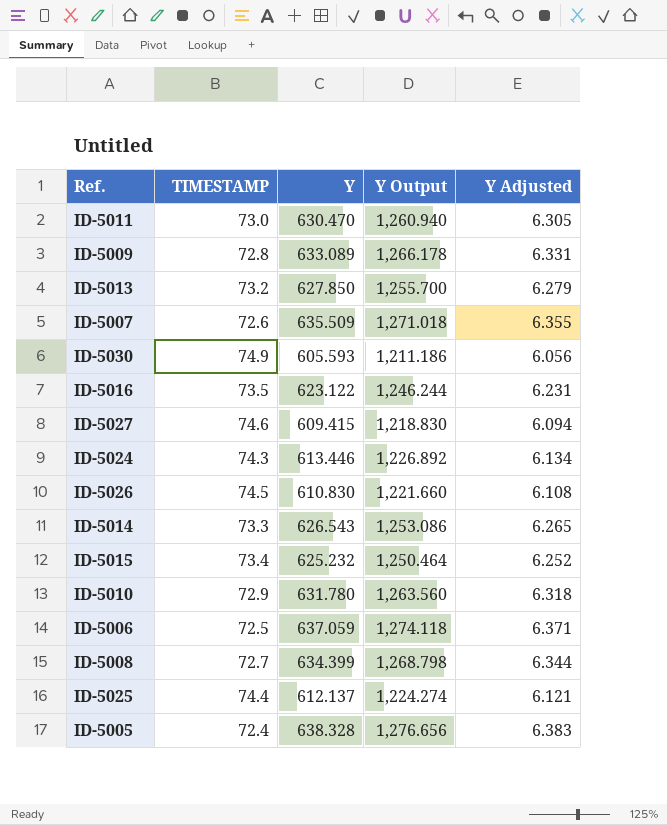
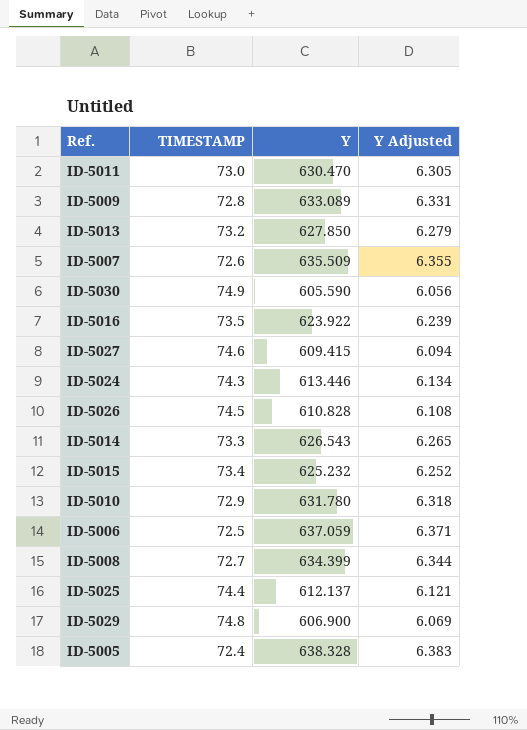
column Y Output | formula: [Y] * 2 -> none
ID-5030 | Y: 605.593 -> 605.590
ID-5016 | Y: 623.122 -> 623.922
ID-5016 | Y Adjusted: 6.231 -> 6.239
ID-5026 | Y: 610.830 -> 610.828
row ID-5029: none -> 74.8 | 606.900 | 6.069

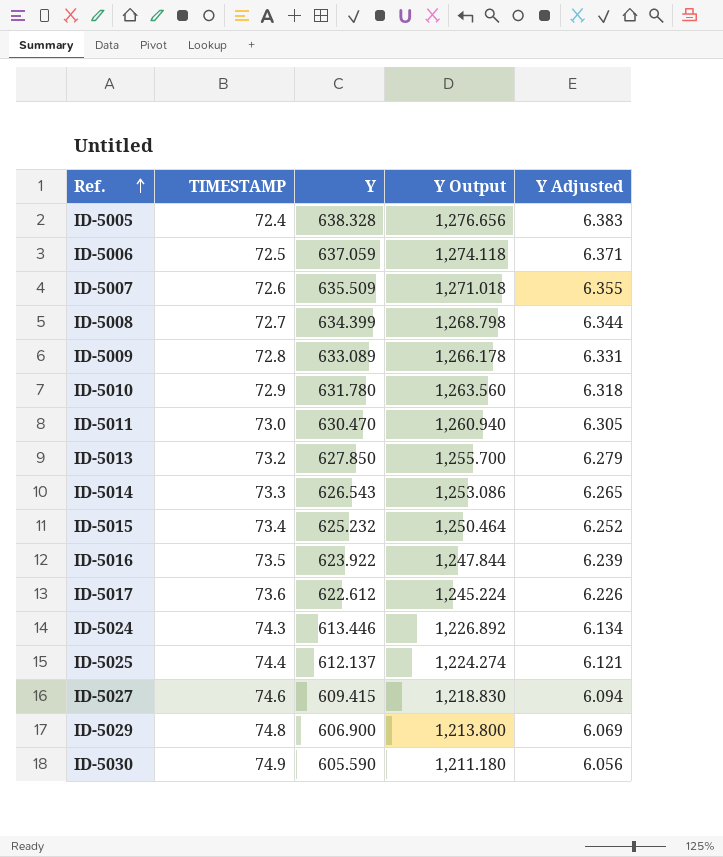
row order: none -> Ref. ascending
column Y Output | formula: none -> [Y] * 2
row ID-5026: 74.5 | 610.828 | 6.108 -> none
row ID-5017: none -> 73.6 | 622.612 | 1,245.224 | 6.226

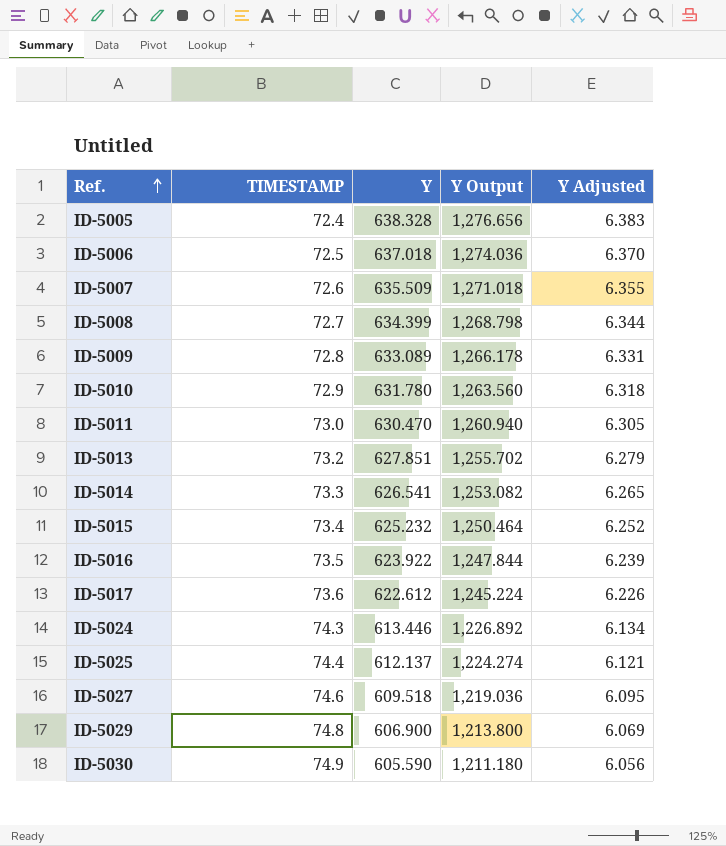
ID-5006 | Y: 637.059 -> 637.018
ID-5006 | Y Output: 1,274.118 -> 1,274.036
ID-5006 | Y Adjusted: 6.371 -> 6.370
ID-5013 | Y: 627.850 -> 627.851
ID-5013 | Y Output: 1,255.700 -> 1,255.702
ID-5014 | Y: 626.543 -> 626.541
ID-5014 | Y Output: 1,253.086 -> 1,253.082
ID-5027 | Y: 609.415 -> 609.518
ID-5027 | Y Output: 1,218.830 -> 1,219.036
ID-5027 | Y Adjusted: 6.094 -> 6.095

